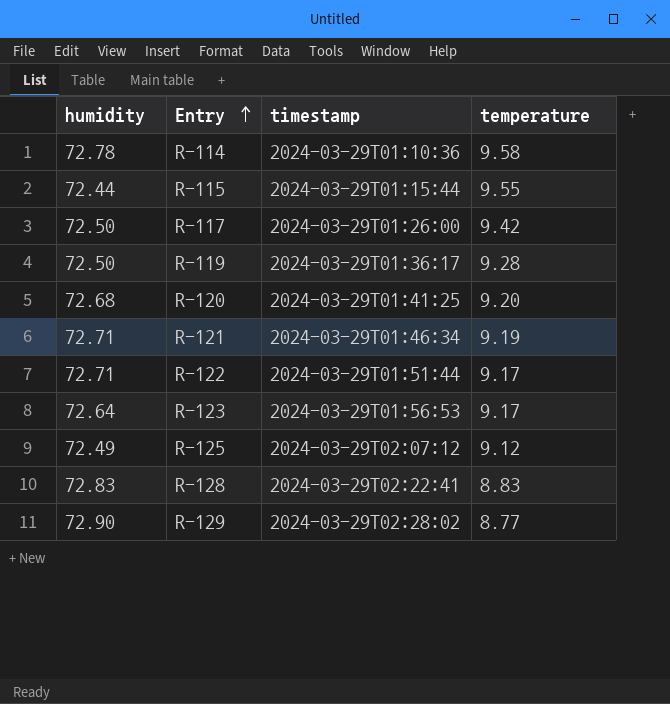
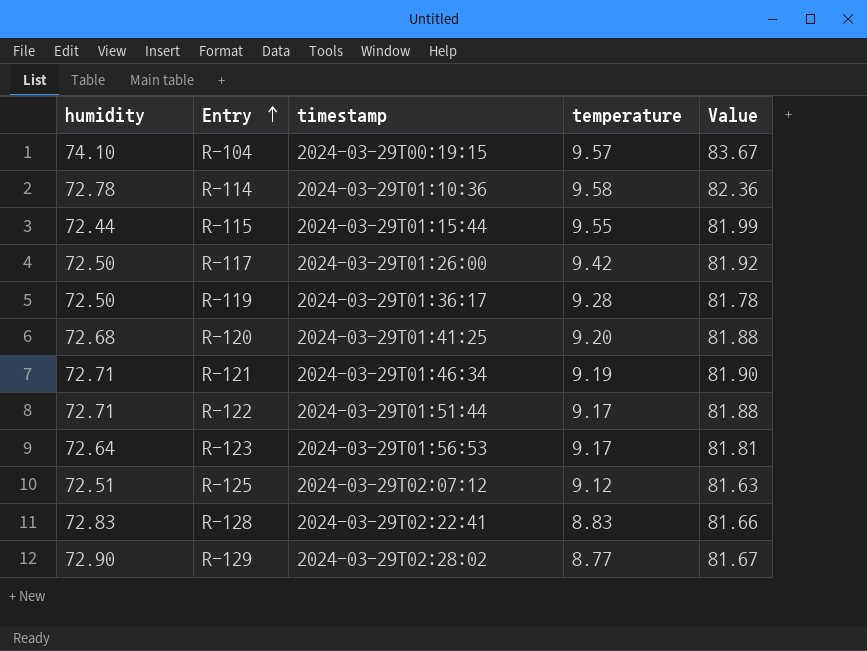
column Value | formula: none -> [humidity] + [temperature]
row R-104: none -> 74.10 | 2024-03-29T00:19:15 | 9.57 | 83.67
R-125 | humidity: 72.49 -> 72.51

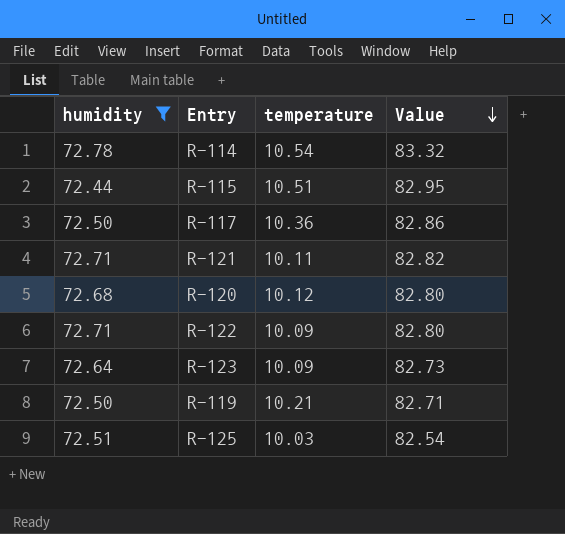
filter: none -> humidity <= 72.78
row order: Entry ascending -> Value descending
column timestamp | position: 3 -> none
R-114 | temperature: 9.58 -> 10.54
R-114 | Value: 82.36 -> 83.32
R-115 | temperature: 9.55 -> 10.51
R-115 | Value: 81.99 -> 82.95
R-117 | temperature: 9.42 -> 10.36
R-117 | Value: 81.92 -> 82.86
R-121 | temperature: 9.19 -> 10.11
R-121 | Value: 81.90 -> 82.82
R-120 | temperature: 9.20 -> 10.12
R-120 | Value: 81.88 -> 82.80
R-122 | temperature: 9.17 -> 10.09
R-122 | Value: 81.88 -> 82.80
R-123 | temperature: 9.17 -> 10.09
R-123 | Value: 81.81 -> 82.73
R-119 | temperature: 9.28 -> 10.21
R-119 | Value: 81.78 -> 82.71
R-125 | temperature: 9.12 -> 10.03
R-125 | Value: 81.63 -> 82.54

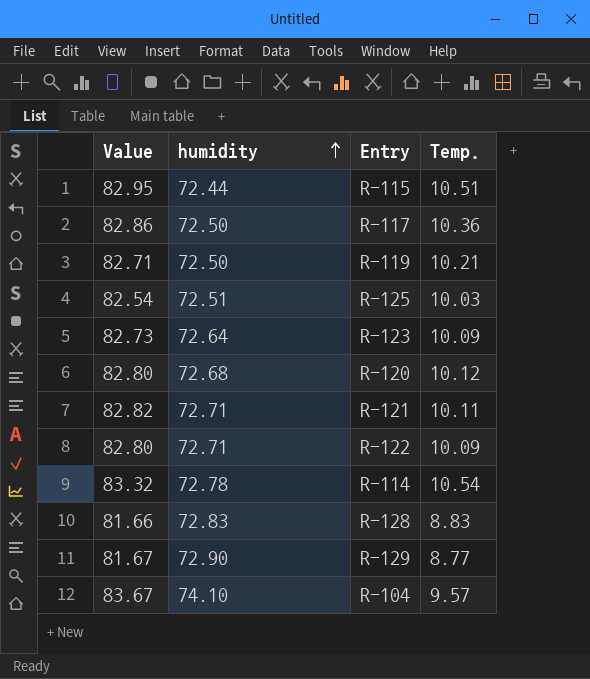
filter: humidity <= 72.78 -> none
row order: Value descending -> humidity ascending
column Value | position: 4 -> 1
column name: temperature -> Temp.

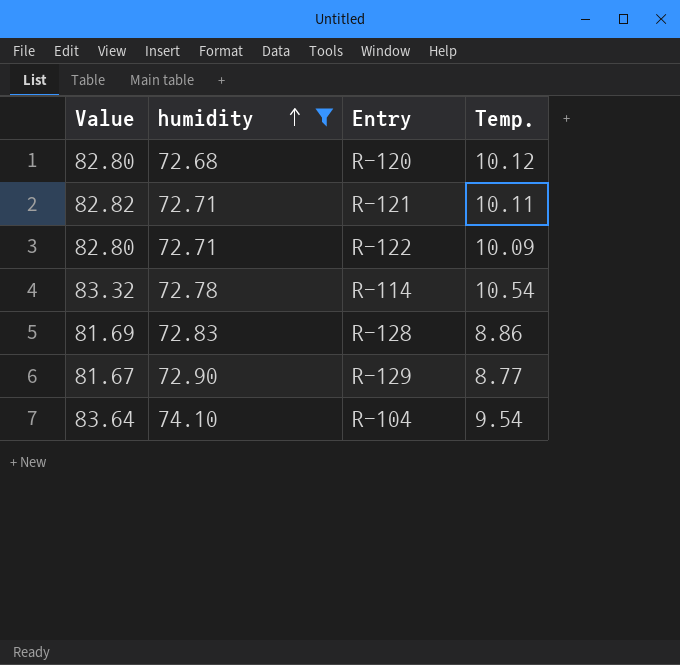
filter: none -> humidity >= 72.68
R-128 | Value: 81.66 -> 81.69
R-128 | Temp.: 8.83 -> 8.86
R-104 | Value: 83.67 -> 83.64
R-104 | Temp.: 9.57 -> 9.54

